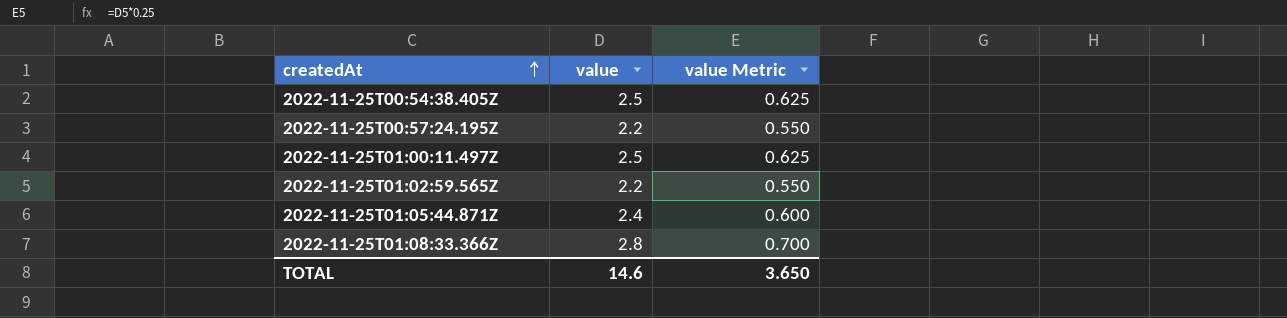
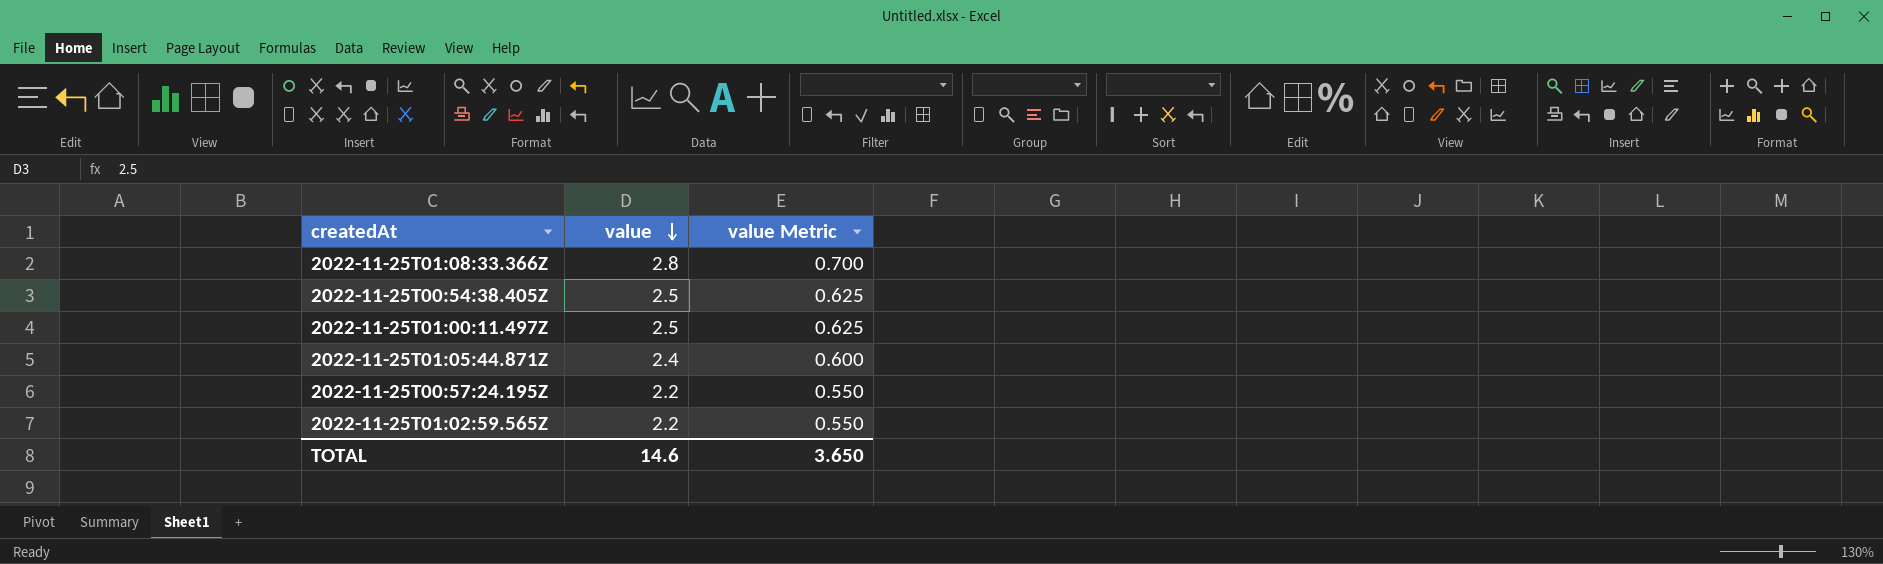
row order: createdAt ascending -> value descending

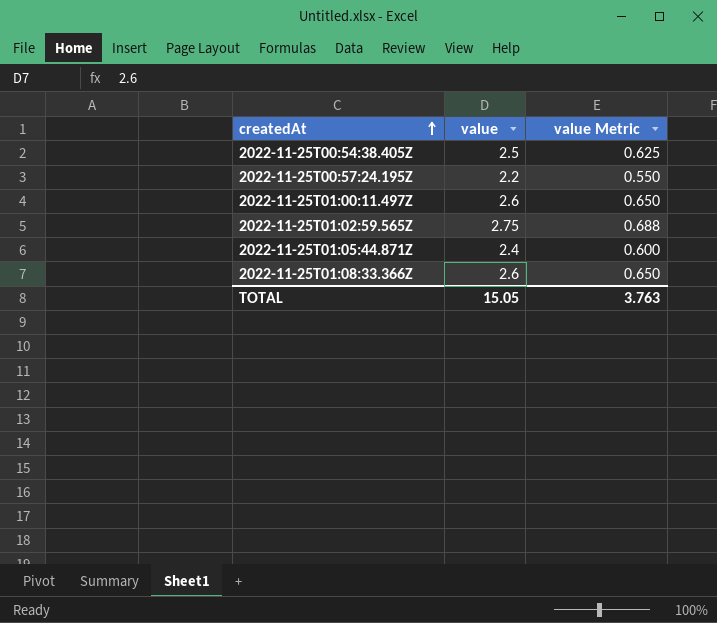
row order: value descending -> createdAt ascending
2022-11-25T01:00:11.497Z | value: 2.5 -> 2.6
2022-11-25T01:00:11.497Z | value Metric: 0.625 -> 0.650
2022-11-25T01:02:59.565Z | value: 2.2 -> 2.75
2022-11-25T01:02:59.565Z | value Metric: 0.550 -> 0.688
2022-11-25T01:08:33.366Z | value: 2.8 -> 2.6
2022-11-25T01:08:33.366Z | value Metric: 0.700 -> 0.650
TOTAL | value: 14.6 -> 15.05
TOTAL | value Metric: 3.650 -> 3.763

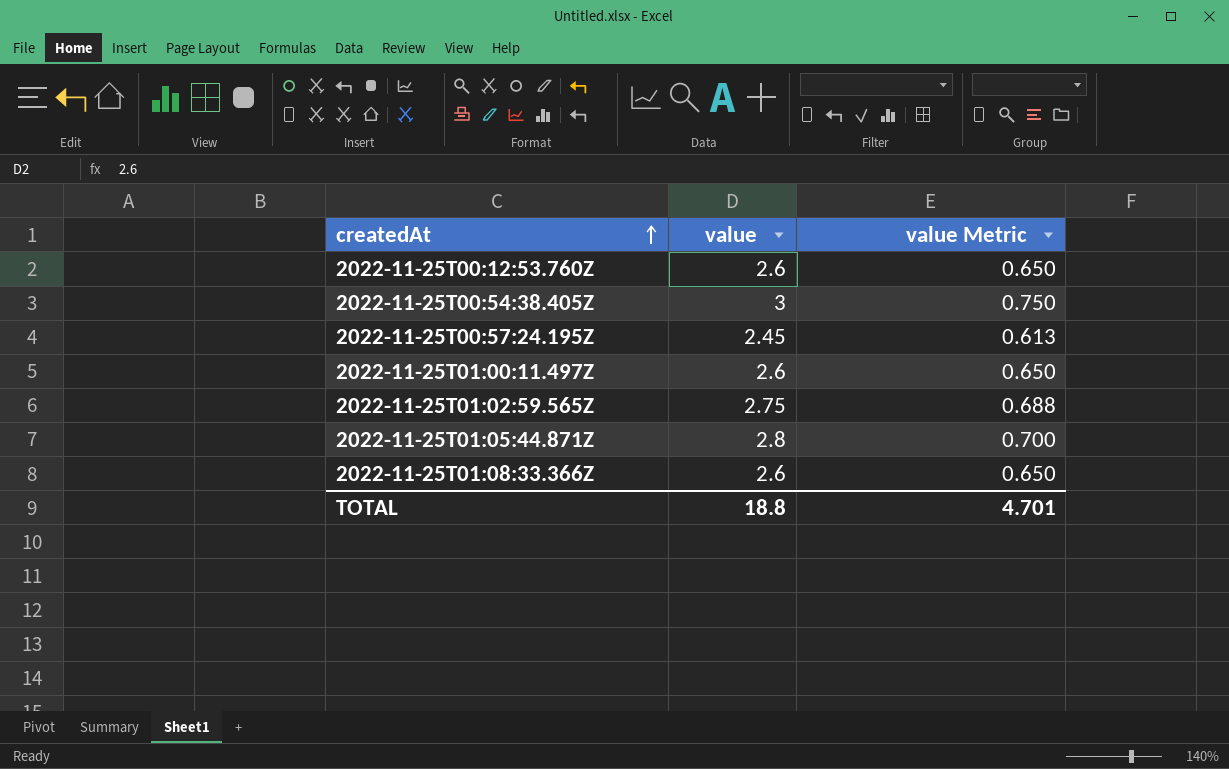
row 2022-11-25T00:12:53.760Z: none -> 2.6 | 0.650
2022-11-25T00:54:38.405Z | value: 2.5 -> 3
2022-11-25T00:54:38.405Z | value Metric: 0.625 -> 0.750
2022-11-25T00:57:24.195Z | value: 2.2 -> 2.45
2022-11-25T00:57:24.195Z | value Metric: 0.550 -> 0.613
2022-11-25T01:05:44.871Z | value: 2.4 -> 2.8
2022-11-25T01:05:44.871Z | value Metric: 0.600 -> 0.700
TOTAL | value: 15.05 -> 18.8
TOTAL | value Metric: 3.763 -> 4.701

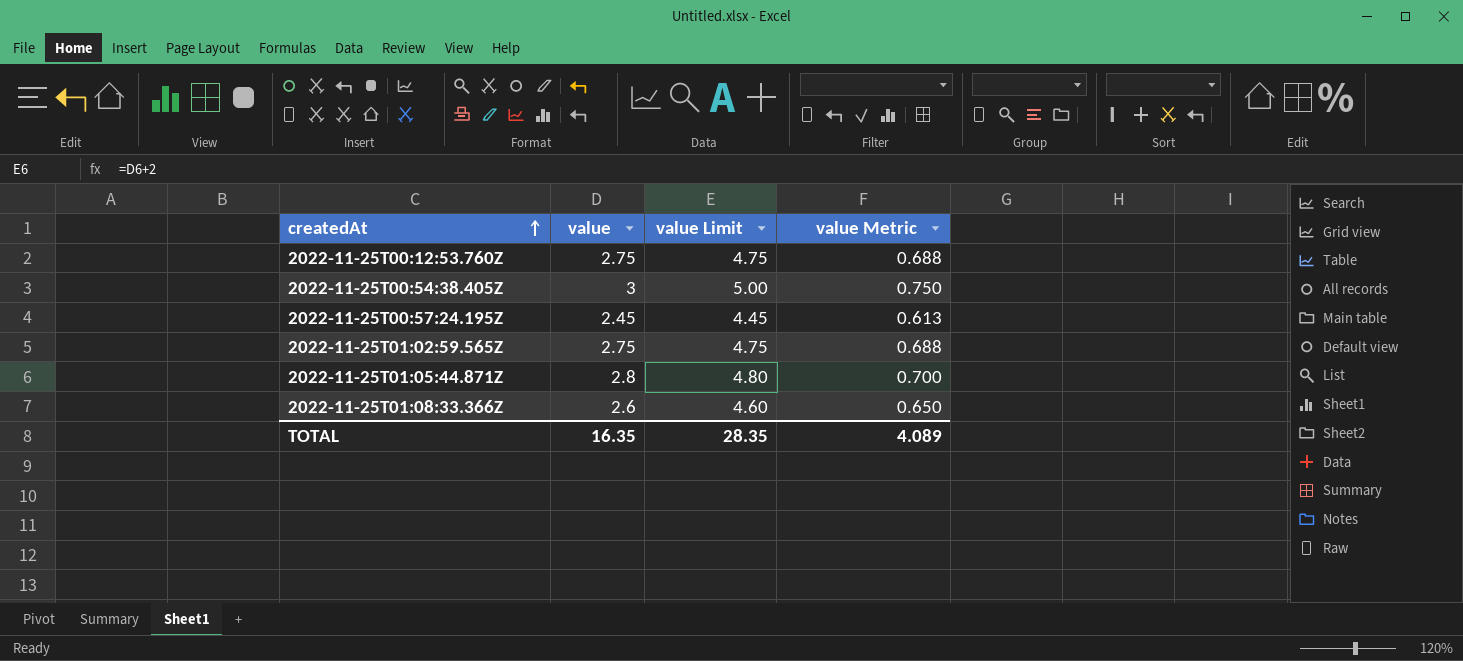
column value Limit | formula: none -> [value] + 2
row 2022-11-25T01:00:11.497Z: 2.6 | 0.650 -> none
2022-11-25T00:12:53.760Z | value: 2.6 -> 2.75
2022-11-25T00:12:53.760Z | value Metric: 0.650 -> 0.688
TOTAL | value: 18.8 -> 16.35
TOTAL | value Metric: 4.701 -> 4.089

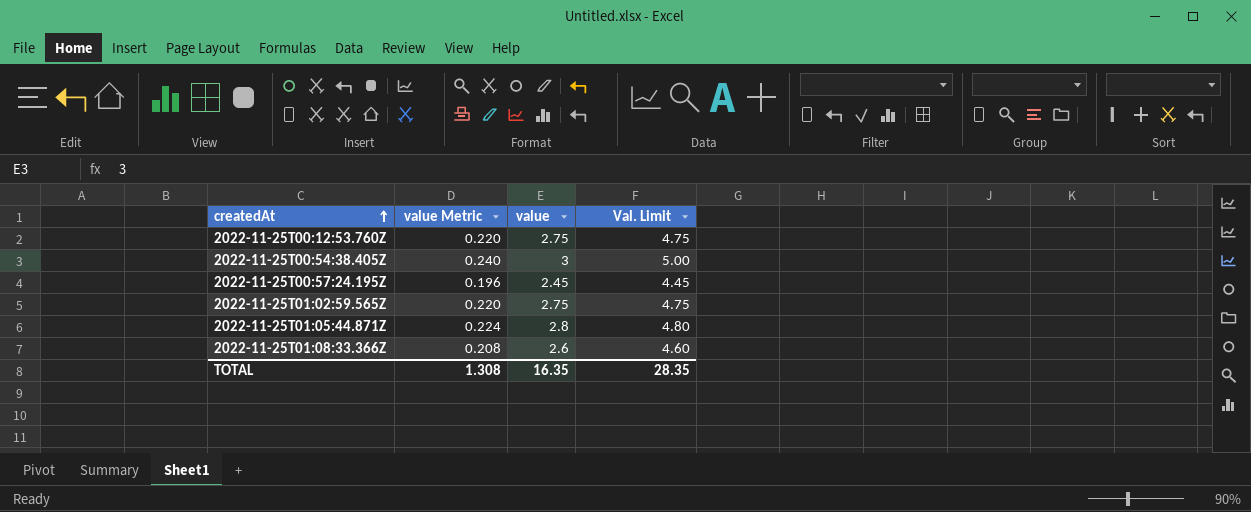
column value Metric | formula: [value] * 0.25 -> [value] * 0.08
column value Metric | position: 4 -> 2
column name: value Limit -> Val. Limit
TOTAL | value Metric: 4.089 -> 1.308

